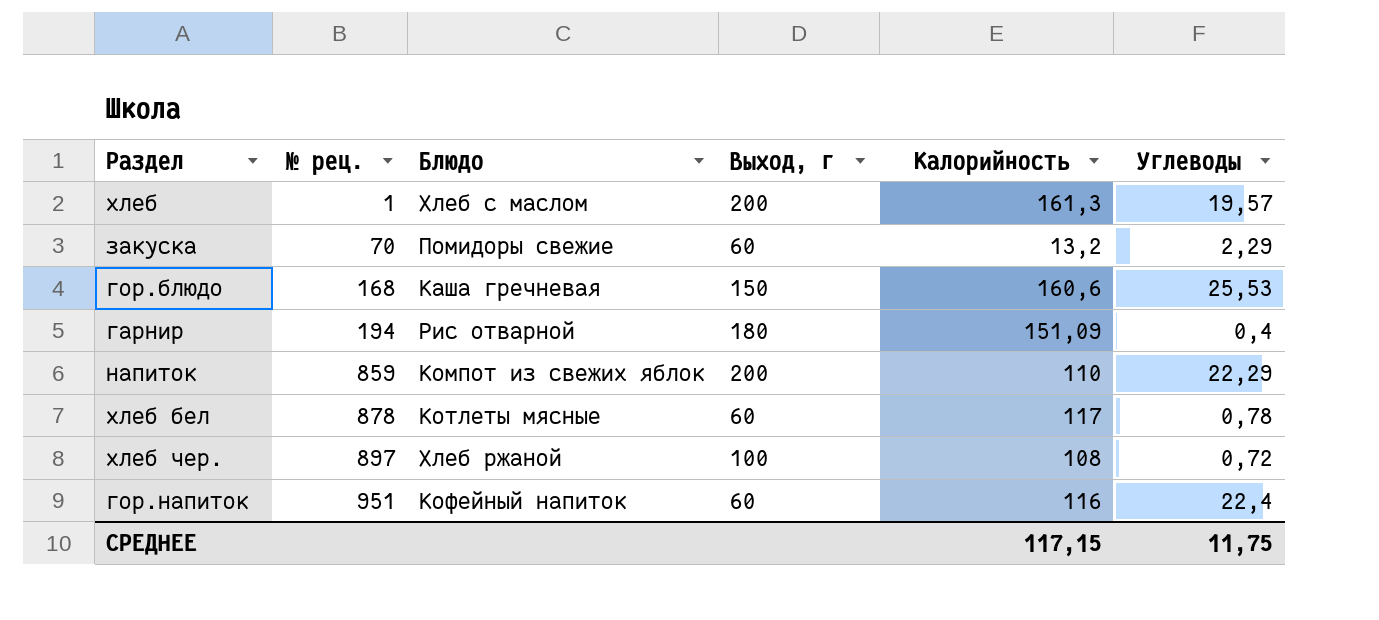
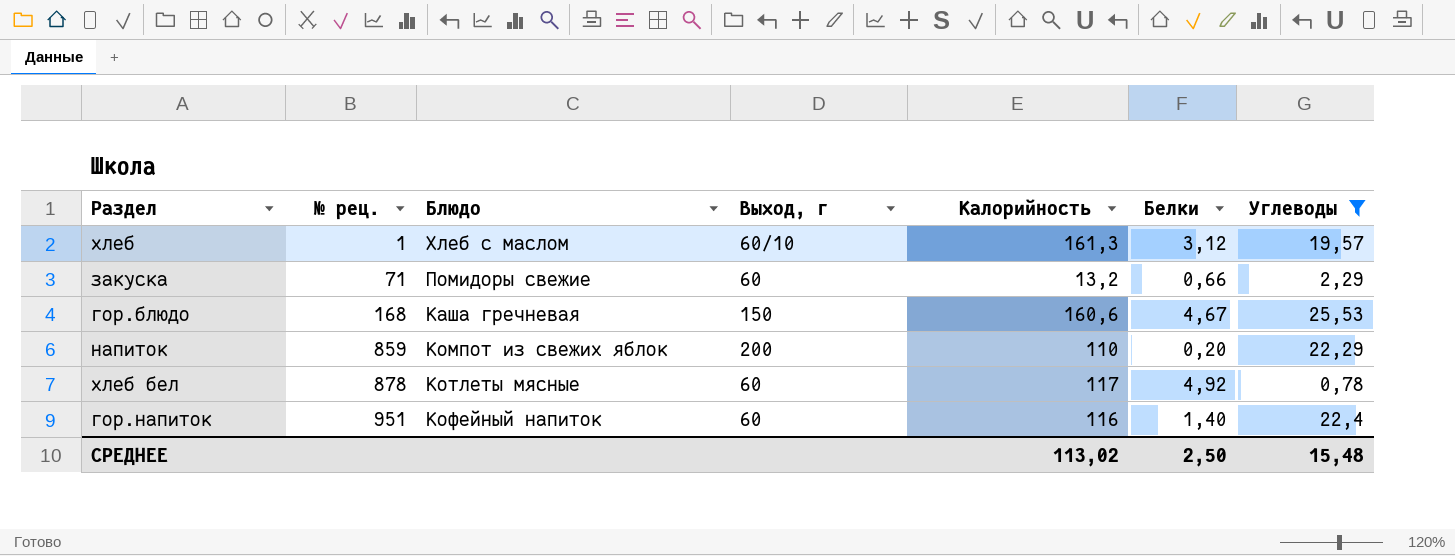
filter: none -> Углеводы >= 0,78
column Белки | position: none -> 6
хлеб | Выход, г: 200 -> 60/10
закуска | № рец.: 70 -> 71
СРЕДНЕЕ | Калорийность: 117,15 -> 113,02
СРЕДНЕЕ | Углеводы: 11,75 -> 15,48

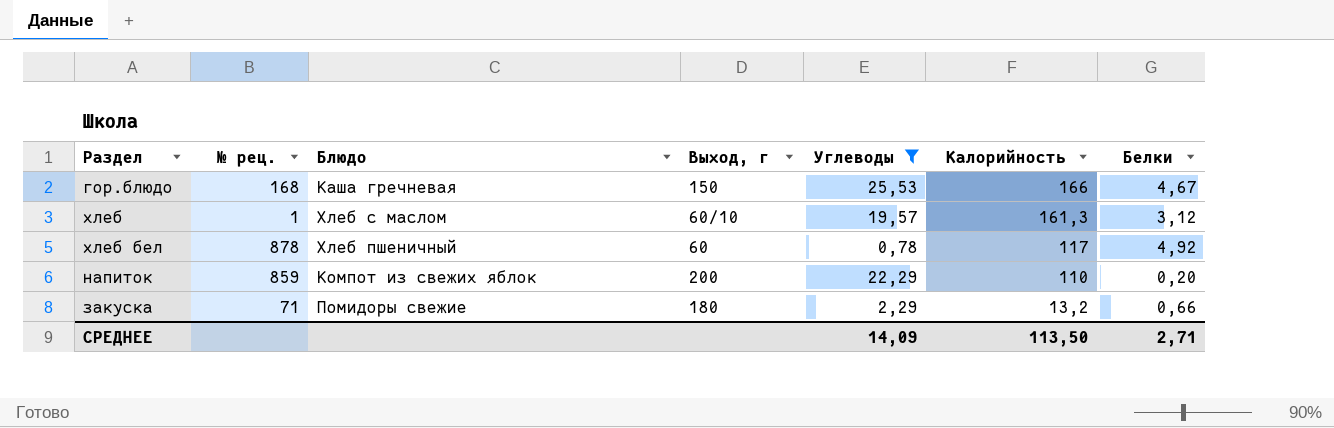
row order: № рец. ascending -> Калорийность descending
column Углеводы | position: 7 -> 5
row гор.напиток: 951 | Кофейный напиток | 60 | 116 | 1,40 | 22,4 -> none
гор.блюдо | Калорийность: 160,6 -> 166
хлеб бел | Блюдо: Котлеты мясные -> Хлеб пшеничный
закуска | Выход, г: 60 -> 180
СРЕДНЕЕ | Углеводы: 15,48 -> 14,09
СРЕДНЕЕ | Калорийность: 113,02 -> 113,50
СРЕДНЕЕ | Белки: 2,50 -> 2,71

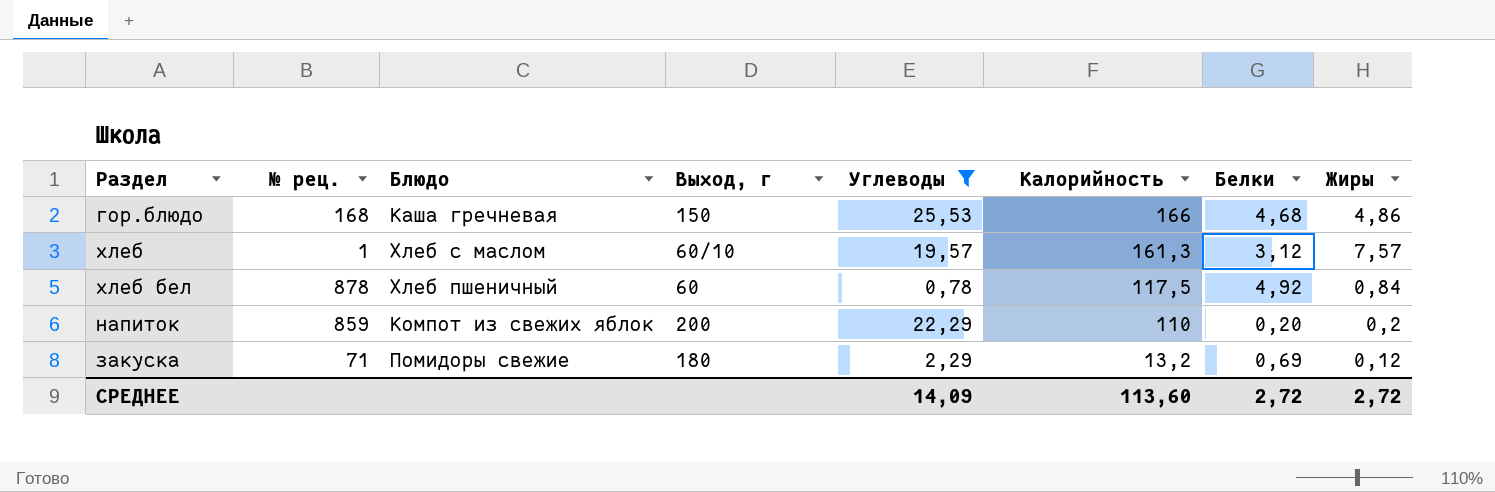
column Жиры | position: none -> 8
гор.блюдо | Белки: 4,67 -> 4,68
хлеб бел | Калорийность: 117 -> 117,5
закуска | Белки: 0,66 -> 0,69
СРЕДНЕЕ | Калорийность: 113,50 -> 113,60
СРЕДНЕЕ | Белки: 2,71 -> 2,72

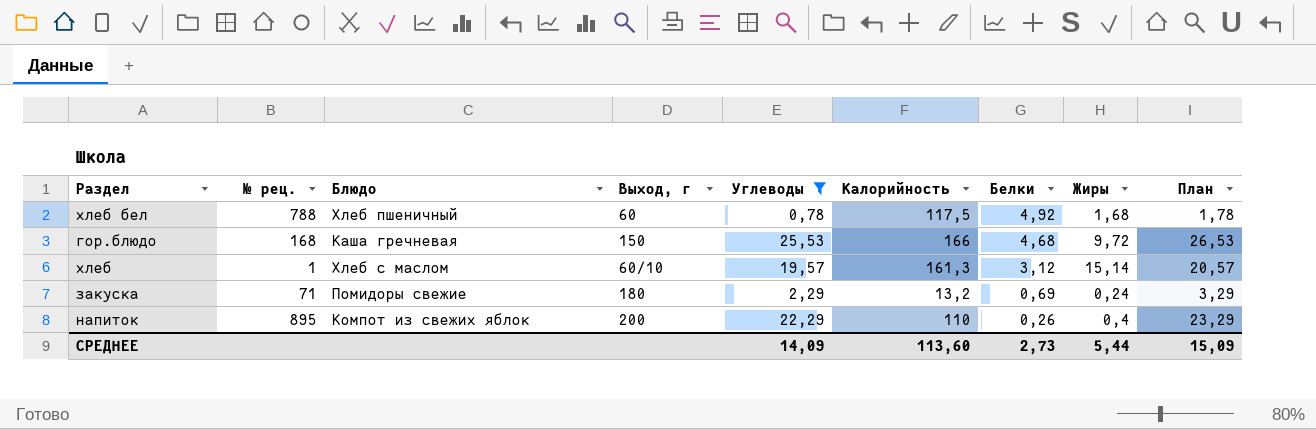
row order: Калорийность descending -> Белки descending
column План | formula: none -> [Углеводы] + 1
хлеб бел | № рец.: 878 -> 788
хлеб бел | Жиры: 0,84 -> 1,68
гор.блюдо | Жиры: 4,86 -> 9,72
хлеб | Жиры: 7,57 -> 15,14
закуска | Жиры: 0,12 -> 0,24
напиток | № рец.: 859 -> 895
напиток | Белки: 0,20 -> 0,26
напиток | Жиры: 0,2 -> 0,4
СРЕДНЕЕ | Белки: 2,72 -> 2,73
СРЕДНЕЕ | Жиры: 2,72 -> 5,44

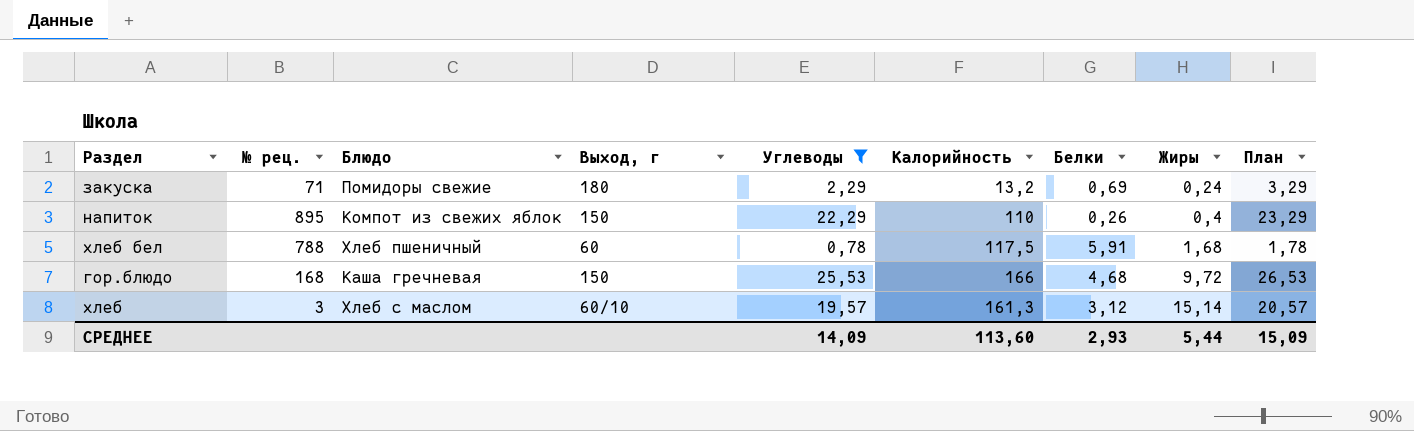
row order: Белки descending -> Жиры ascending
напиток | Выход, г: 200 -> 150
хлеб бел | Белки: 4,92 -> 5,91
хлеб | № рец.: 1 -> 3
СРЕДНЕЕ | Белки: 2,73 -> 2,93

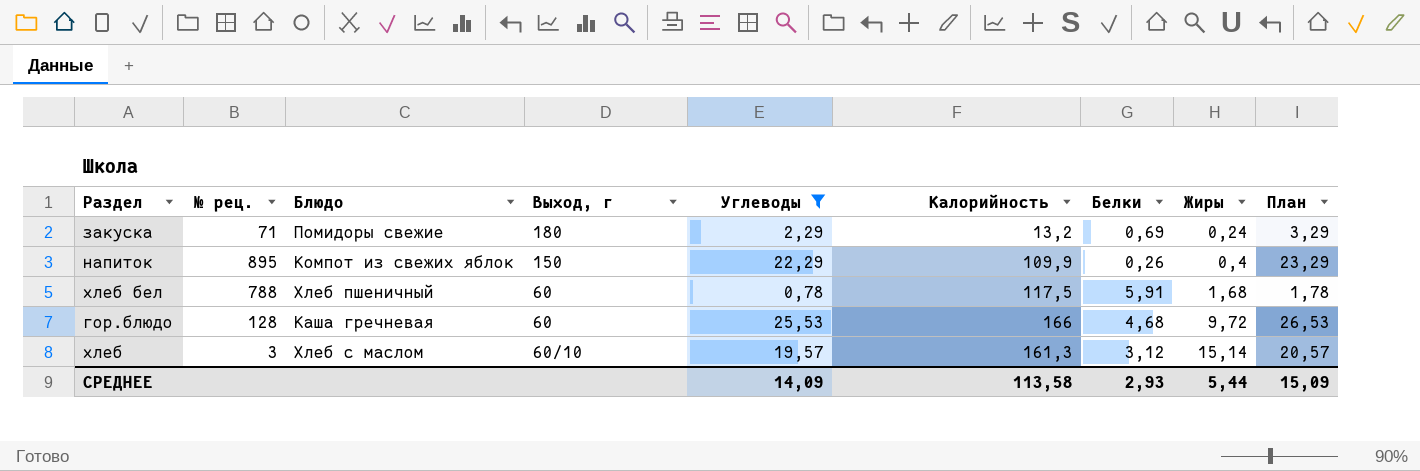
напиток | Калорийность: 110 -> 109,9
гор.блюдо | № рец.: 168 -> 128
гор.блюдо | Выход, г: 150 -> 60
СРЕДНЕЕ | Калорийность: 113,60 -> 113,58

